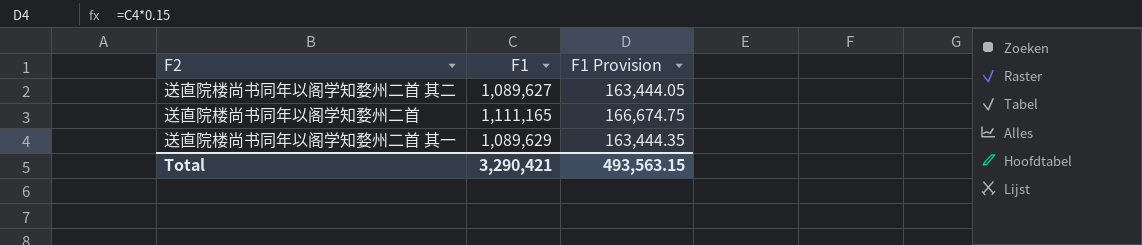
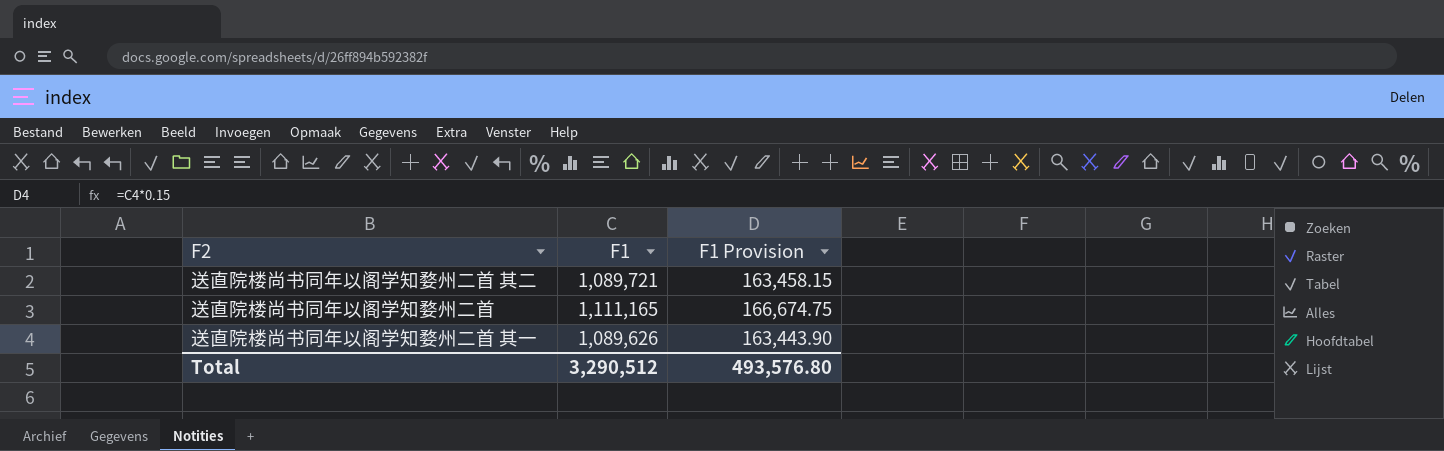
送直院楼尚书同年以阁学知婺州二首 其二 | F1: 1,089,627 -> 1,089,721
送直院楼尚书同年以阁学知婺州二首 其二 | F1 Provision: 163,444.05 -> 163,458.15
送直院楼尚书同年以阁学知婺州二首 其一 | F1: 1,089,629 -> 1,089,626
送直院楼尚书同年以阁学知婺州二首 其一 | F1 Provision: 163,444.35 -> 163,443.90
Total | F1: 3,290,421 -> 3,290,512
Total | F1 Provision: 493,563.15 -> 493,576.80

